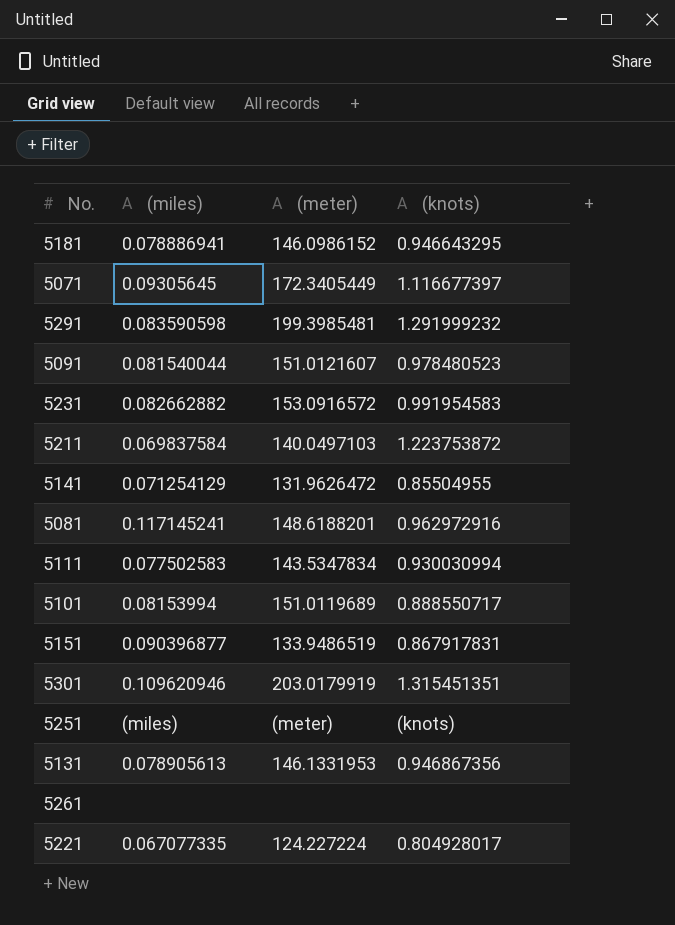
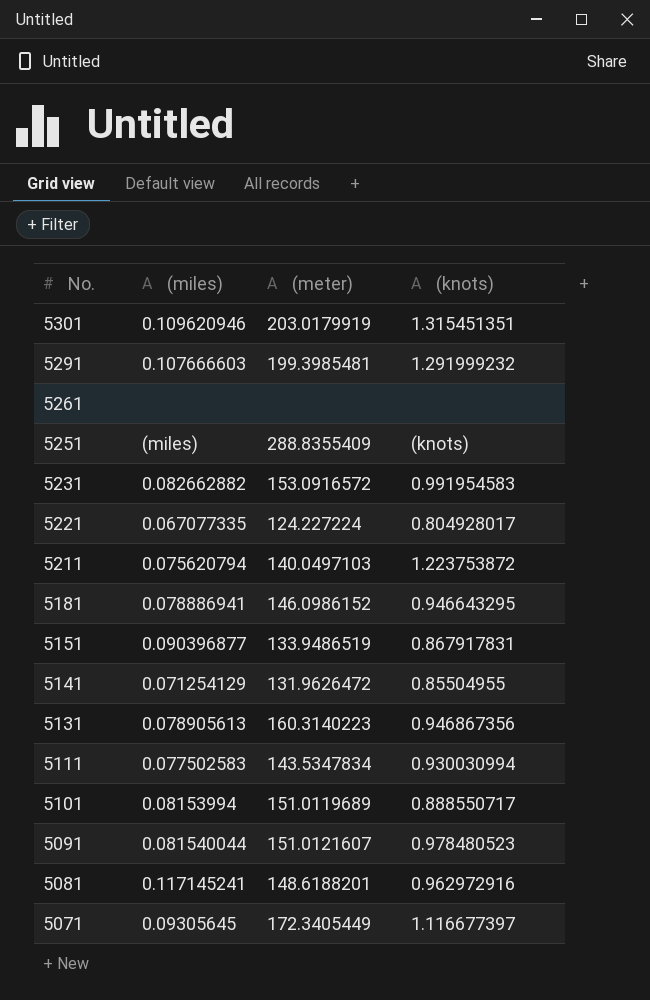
row order: none -> No. descending
5291 | (miles): 0.083590598 -> 0.107666603
5251 | (meter): (meter) -> 288.8355409
5211 | (miles): 0.069837584 -> 0.075620794
5131 | (meter): 146.1331953 -> 160.3140223

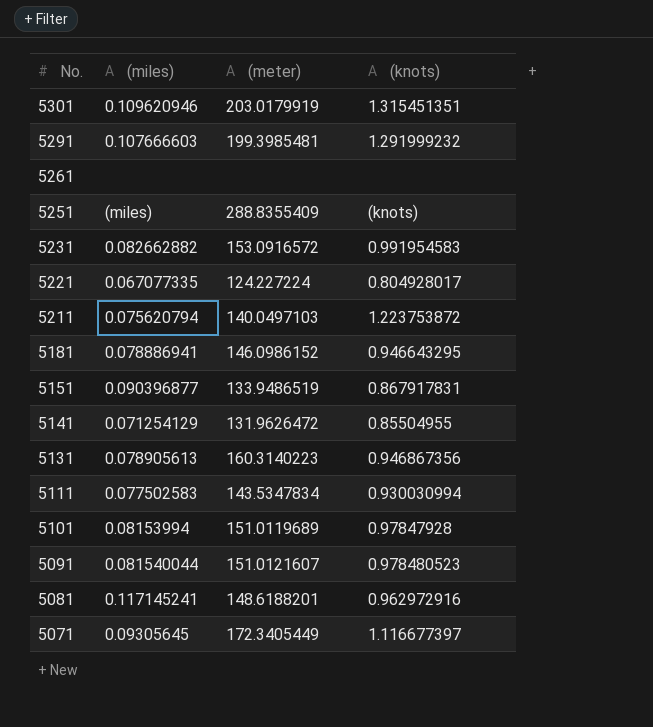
5101 | (knots): 0.888550717 -> 0.97847928

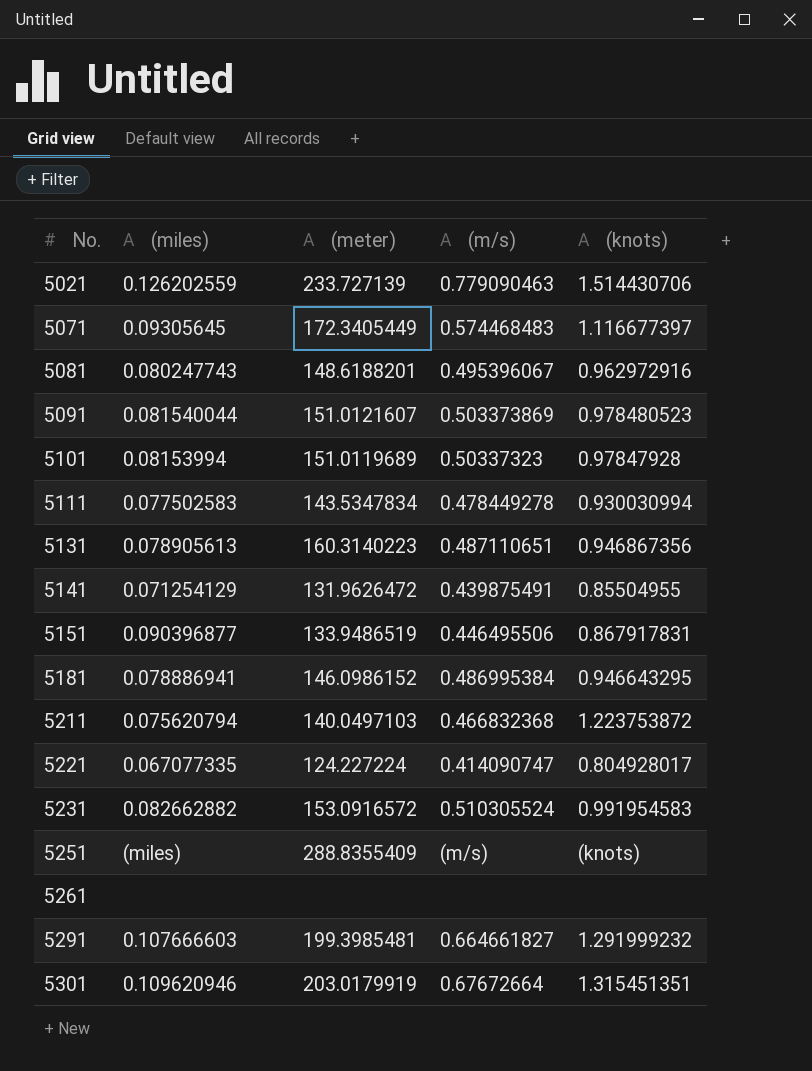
row order: No. descending -> No. ascending
column (m/s) | position: none -> 4
row 5021: none -> 0.126202559 | 233.727139 | 0.779090463 | 1.514430706
5081 | (miles): 0.117145241 -> 0.080247743

